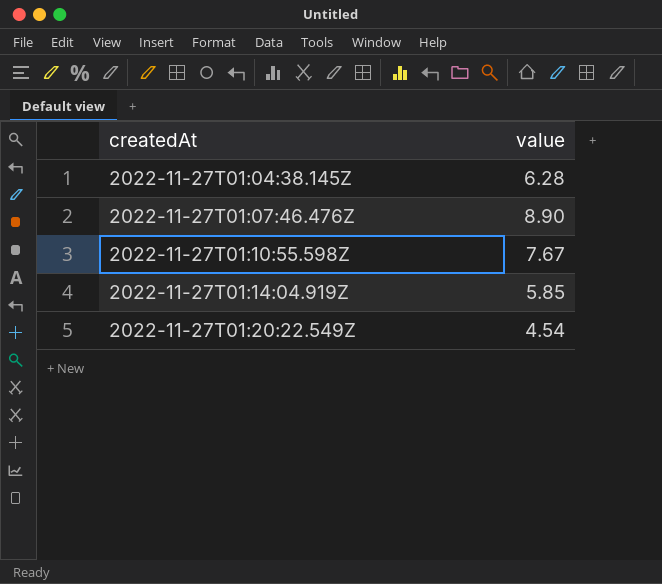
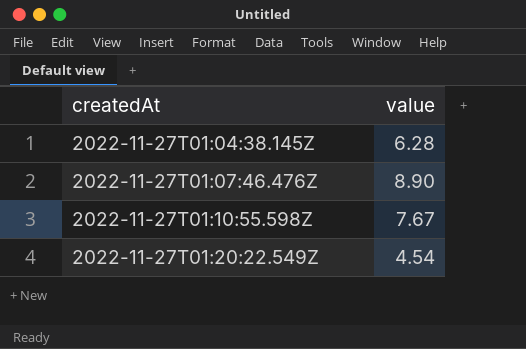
row 2022-11-27T01:14:04.919Z: 5.85 -> none

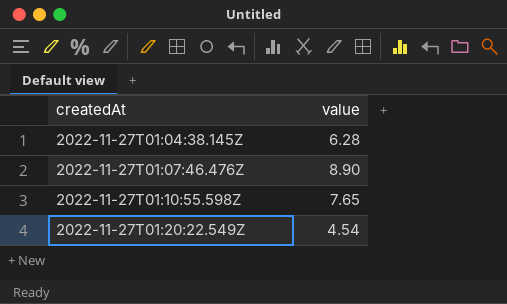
2022-11-27T01:10:55.598Z | value: 7.67 -> 7.65

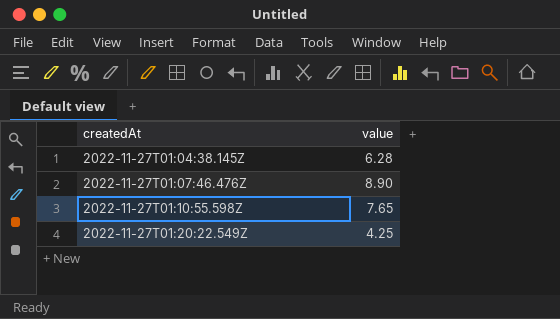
2022-11-27T01:20:22.549Z | value: 4.54 -> 4.25

